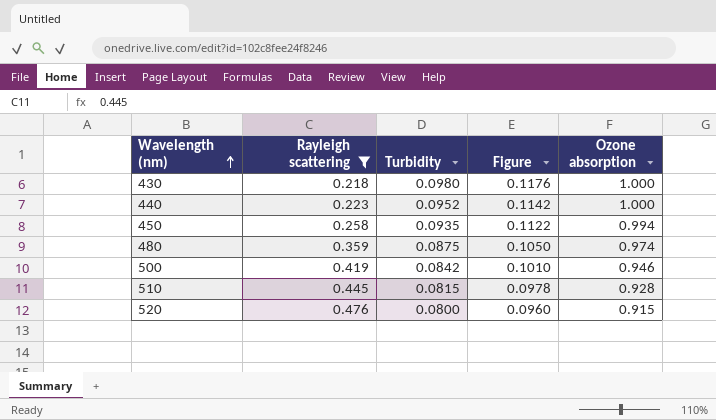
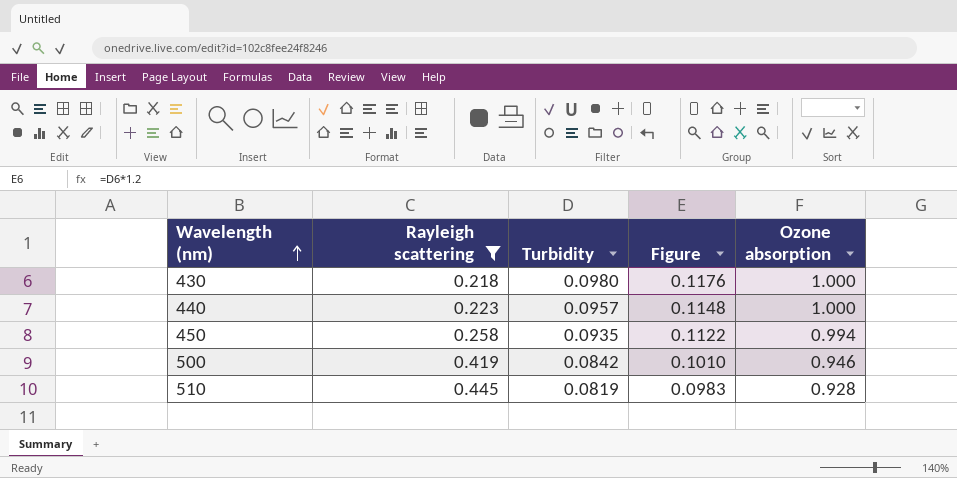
row 480: 0.359 | 0.0875 | 0.1050 | 0.974 -> none
row 520: 0.476 | 0.0800 | 0.0960 | 0.915 -> none
440 | Turbidity: 0.0952 -> 0.0957
440 | Figure: 0.1142 -> 0.1148
510 | Turbidity: 0.0815 -> 0.0819
510 | Figure: 0.0978 -> 0.0983

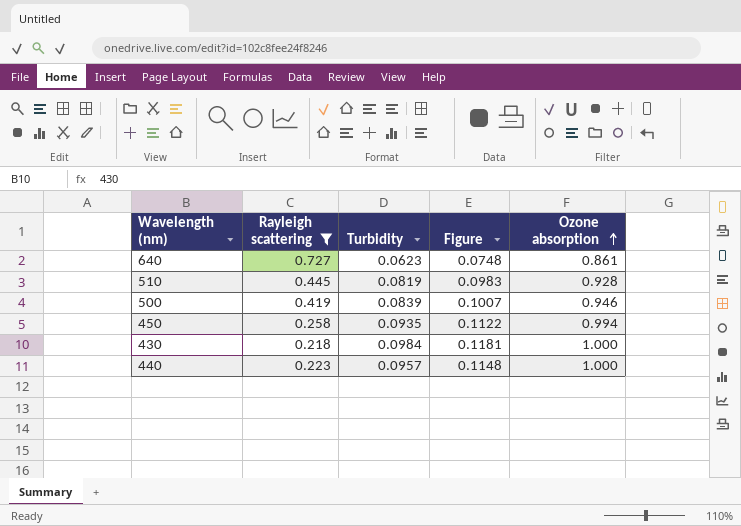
row order: Wavelength (nm) ascending -> Ozone absorption ascending
row 640: none -> 0.727 | 0.0623 | 0.0748 | 0.861
500 | Turbidity: 0.0842 -> 0.0839
500 | Figure: 0.1010 -> 0.1007
430 | Turbidity: 0.0980 -> 0.0984
430 | Figure: 0.1176 -> 0.1181

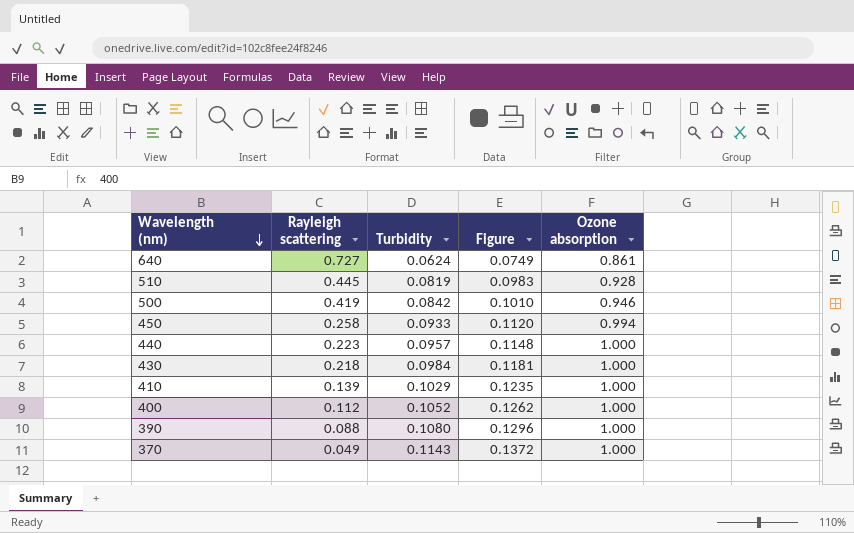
filter: Rayleigh scattering >= 0.218 -> none
row order: Ozone absorption ascending -> Wavelength (nm) descending
640 | Turbidity: 0.0623 -> 0.0624
640 | Figure: 0.0748 -> 0.0749
500 | Turbidity: 0.0839 -> 0.0842
500 | Figure: 0.1007 -> 0.1010
450 | Turbidity: 0.0935 -> 0.0933
450 | Figure: 0.1122 -> 0.1120

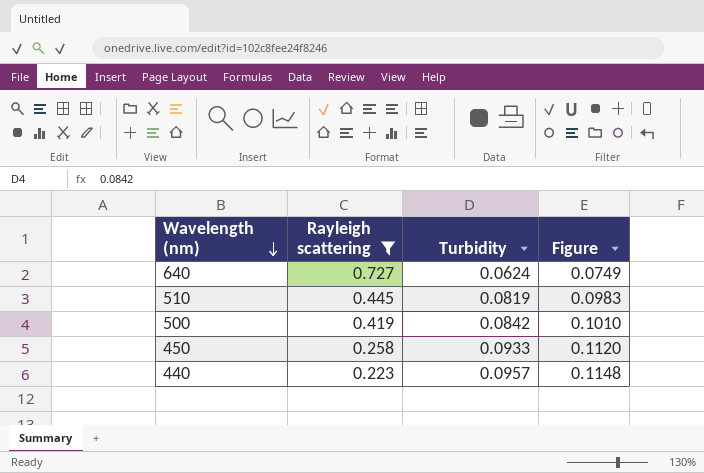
filter: none -> Rayleigh scattering >= 0.223
column Ozone absorption | position: 5 -> none

